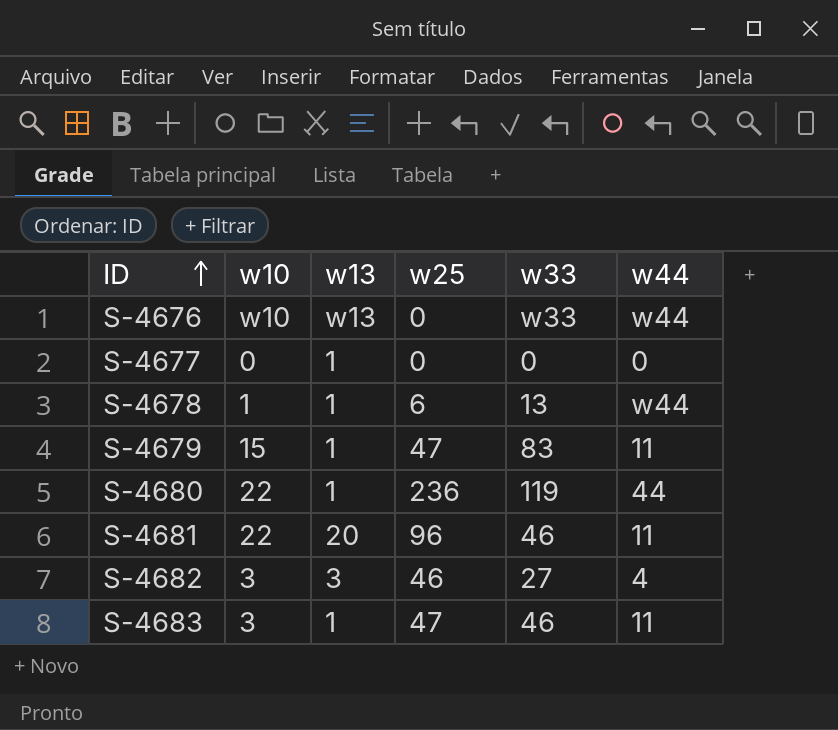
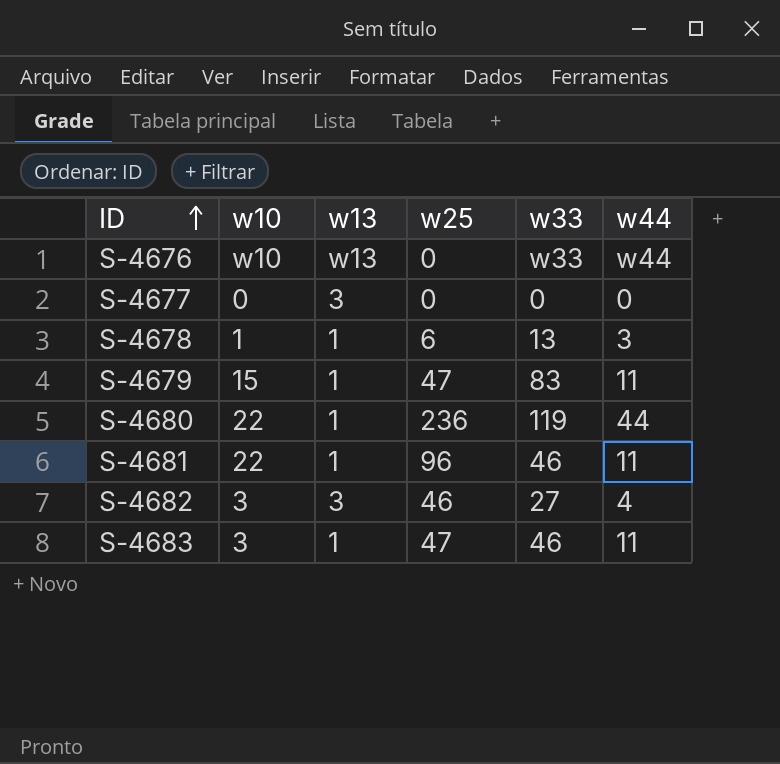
S-4677 | w13: 1 -> 3
S-4678 | w44: w44 -> 3
S-4681 | w13: 20 -> 1

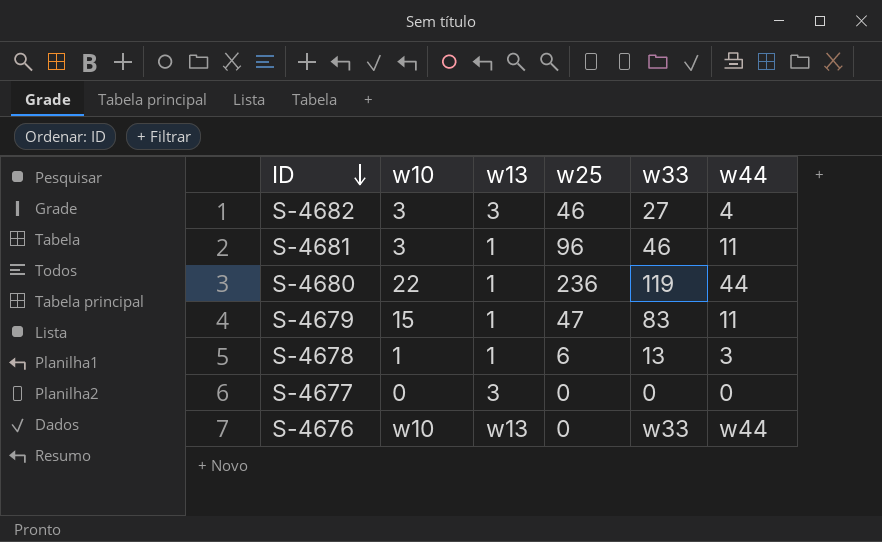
row order: ID ascending -> ID descending
row S-4683: 3 | 1 | 47 | 46 | 11 -> none
S-4681 | w10: 22 -> 3

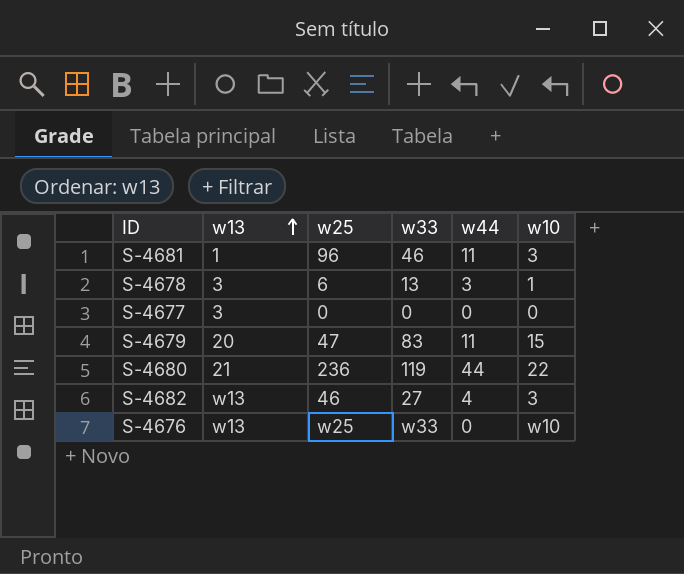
row order: ID descending -> w13 ascending
column w10 | position: 2 -> 6
S-4678 | w13: 1 -> 3
S-4679 | w13: 1 -> 20
S-4680 | w13: 1 -> 21
S-4682 | w13: 3 -> w13
S-4676 | w25: 0 -> w25
S-4676 | w44: w44 -> 0

